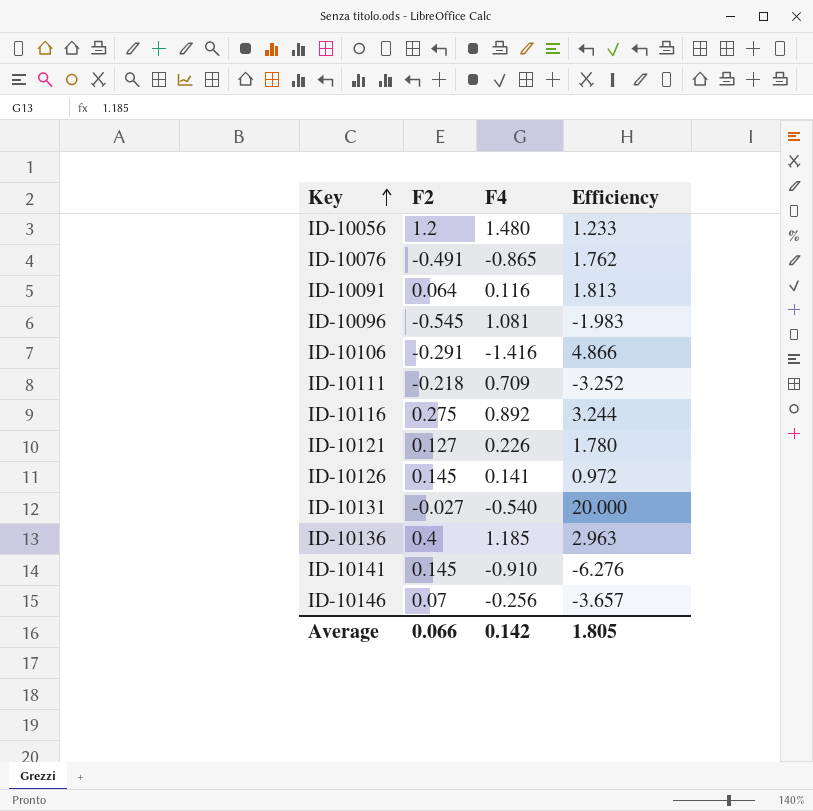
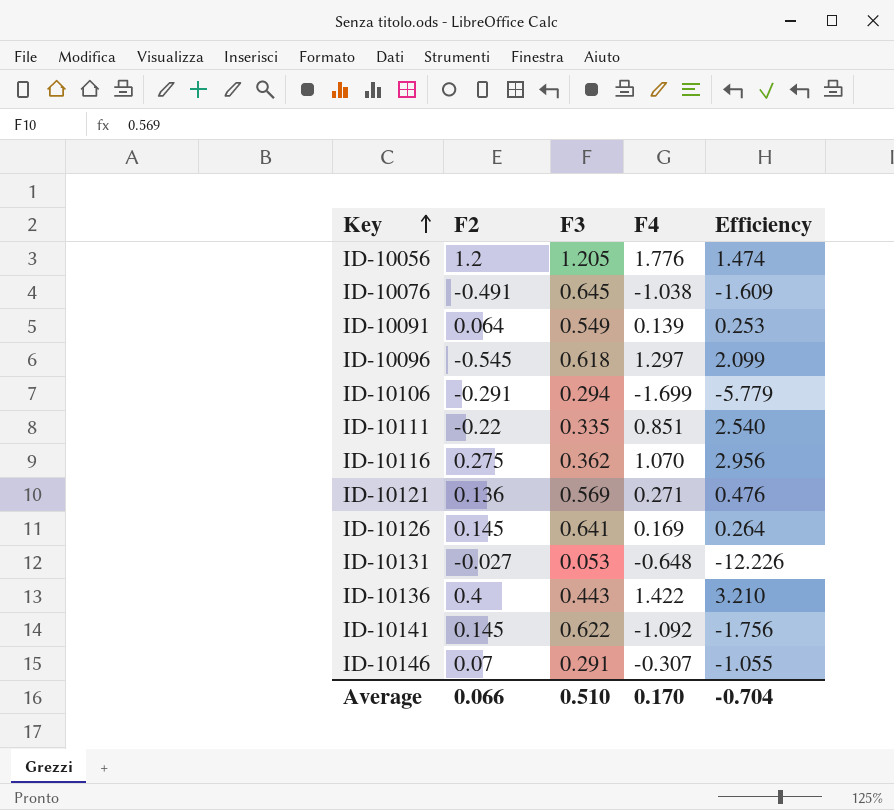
column F3 | position: none -> 3
column Efficiency | formula: [F4] / [F2] -> [F4] / [F3]
ID-10056 | F4: 1.480 -> 1.776
ID-10076 | F4: -0.865 -> -1.038
ID-10091 | F4: 0.116 -> 0.139
ID-10096 | F4: 1.081 -> 1.297
ID-10106 | F4: -1.416 -> -1.699
ID-10111 | F2: -0.218 -> -0.22
ID-10111 | F4: 0.709 -> 0.851
ID-10116 | F4: 0.892 -> 1.070
ID-10121 | F2: 0.127 -> 0.136
ID-10121 | F4: 0.226 -> 0.271
ID-10126 | F4: 0.141 -> 0.169
ID-10131 | F4: -0.540 -> -0.648
ID-10136 | F4: 1.185 -> 1.422
ID-10141 | F4: -0.910 -> -1.092
ID-10146 | F4: -0.256 -> -0.307
Average | F4: 0.142 -> 0.170
Average | Efficiency: 1.805 -> -0.704

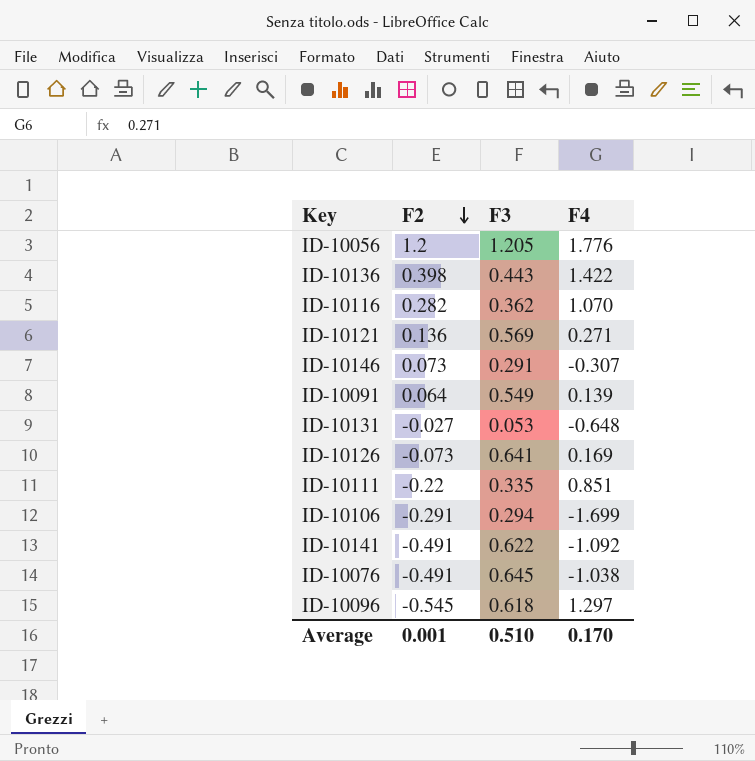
row order: Key ascending -> F2 descending
column Efficiency | formula: [F4] / [F3] -> none
ID-10136 | F2: 0.4 -> 0.398
ID-10116 | F2: 0.275 -> 0.282
ID-10146 | F2: 0.07 -> 0.073
ID-10126 | F2: 0.145 -> -0.073
ID-10141 | F2: 0.145 -> -0.491
Average | F2: 0.066 -> 0.001

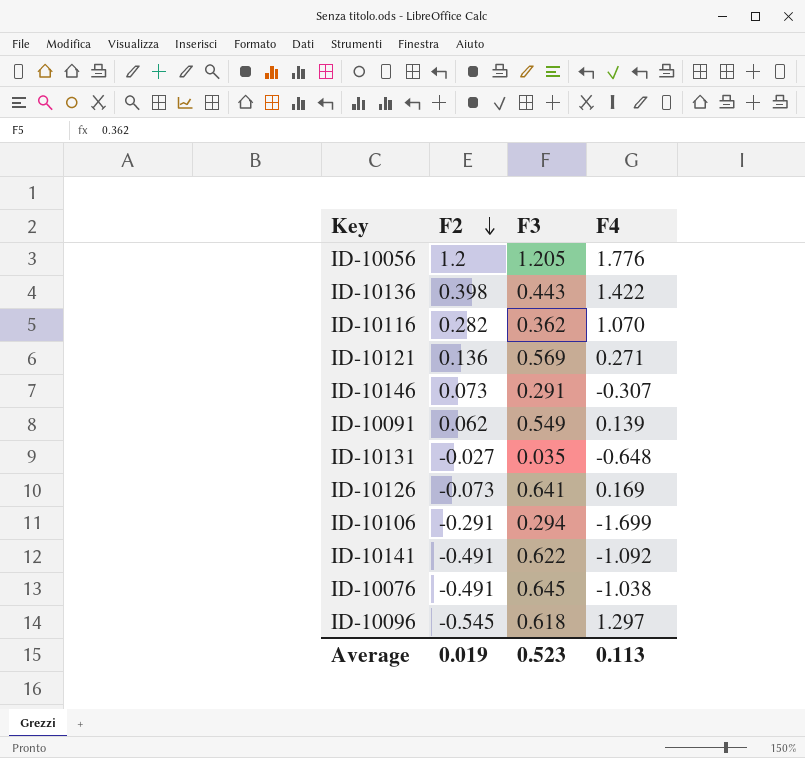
row ID-10111: -0.22 | 0.335 | 0.851 -> none
ID-10091 | F2: 0.064 -> 0.062
ID-10131 | F3: 0.053 -> 0.035
Average | F2: 0.001 -> 0.019
Average | F3: 0.510 -> 0.523
Average | F4: 0.170 -> 0.113

